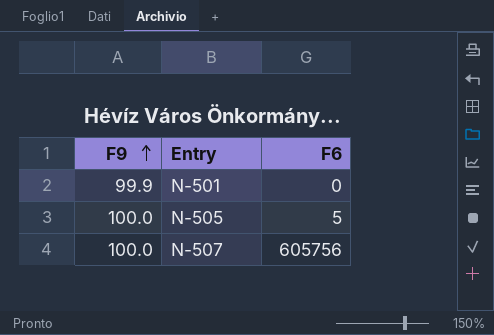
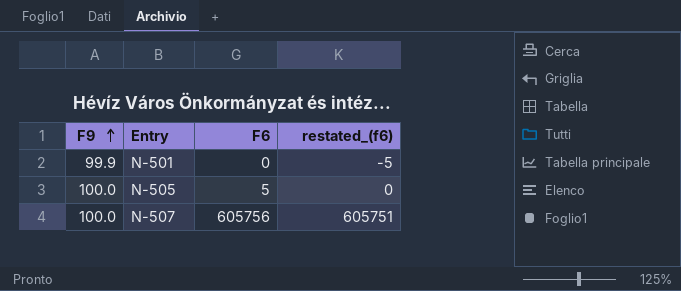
column restated_(f6) | formula: none -> [F6] - 5

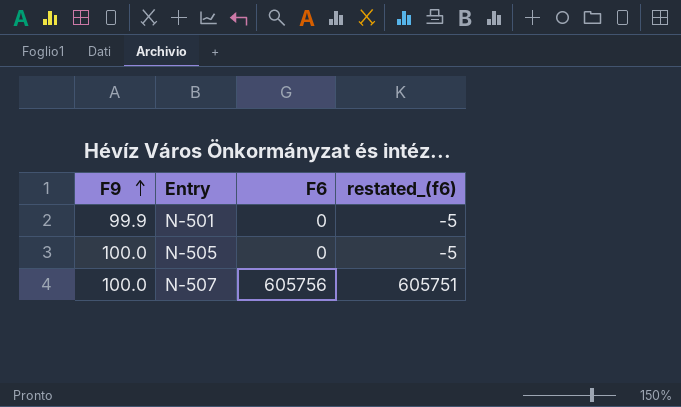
N-505 | F6: 5 -> 0
N-505 | restated_(f6): 0 -> -5

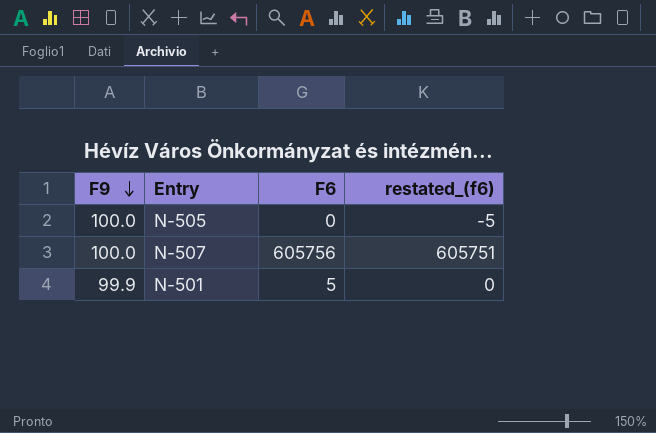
row order: F9 ascending -> F9 descending
N-501 | F6: 0 -> 5
N-501 | restated_(f6): -5 -> 0

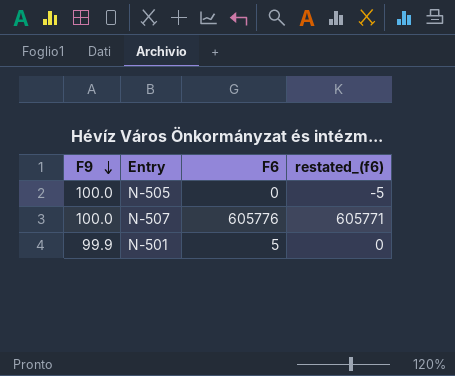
N-507 | F6: 605756 -> 605776
N-507 | restated_(f6): 605751 -> 605771

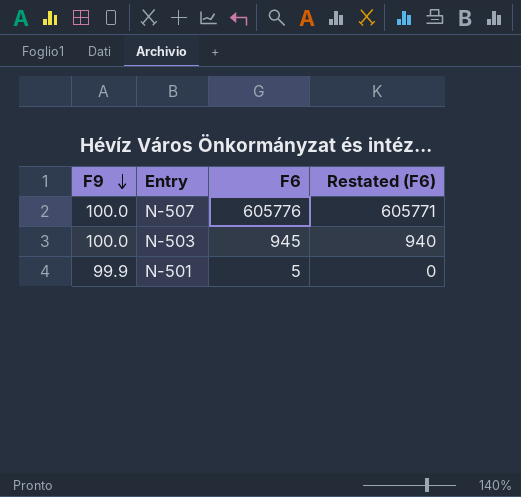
column name: restated_(f6) -> Restated (F6)
row N-505: 100.0 | 0 | -5 -> none
row N-503: none -> 100.0 | 945 | 940

